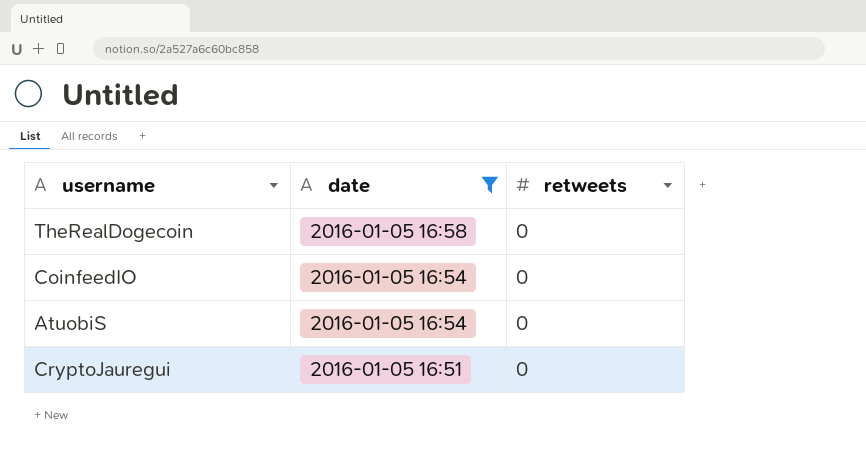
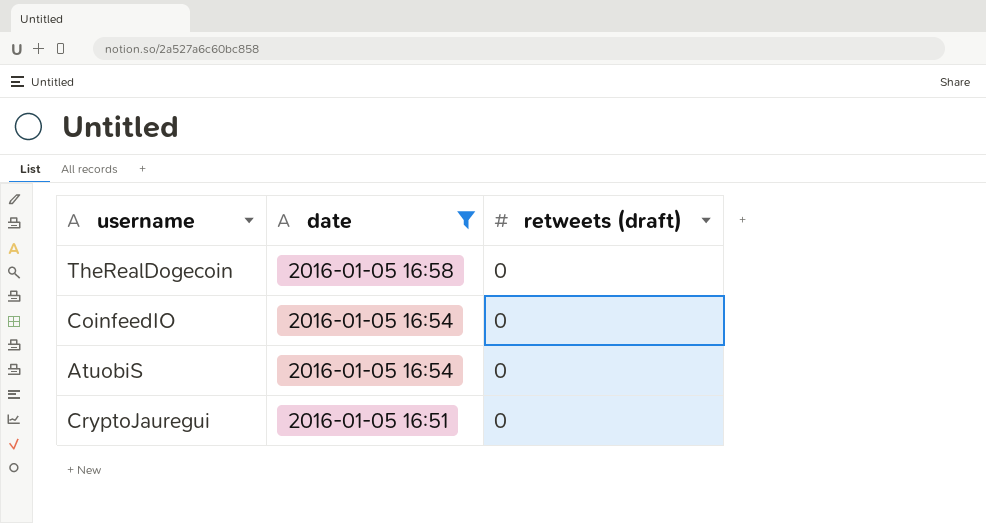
column name: retweets -> retweets (draft)

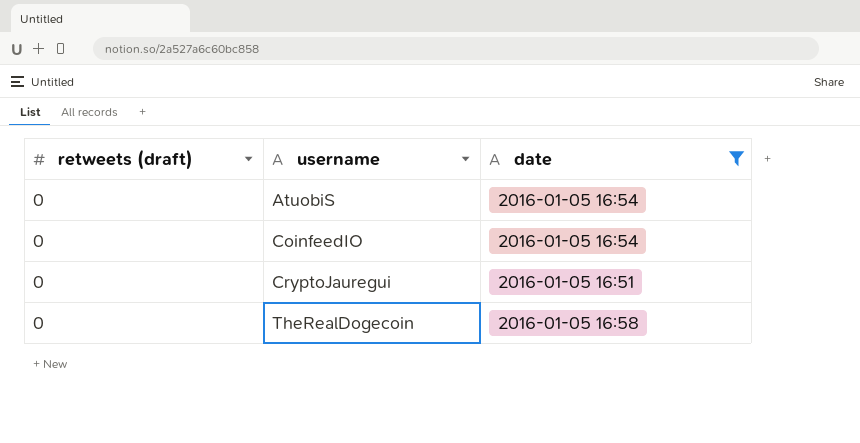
row order: date descending -> username ascending
column retweets (draft) | position: 3 -> 1

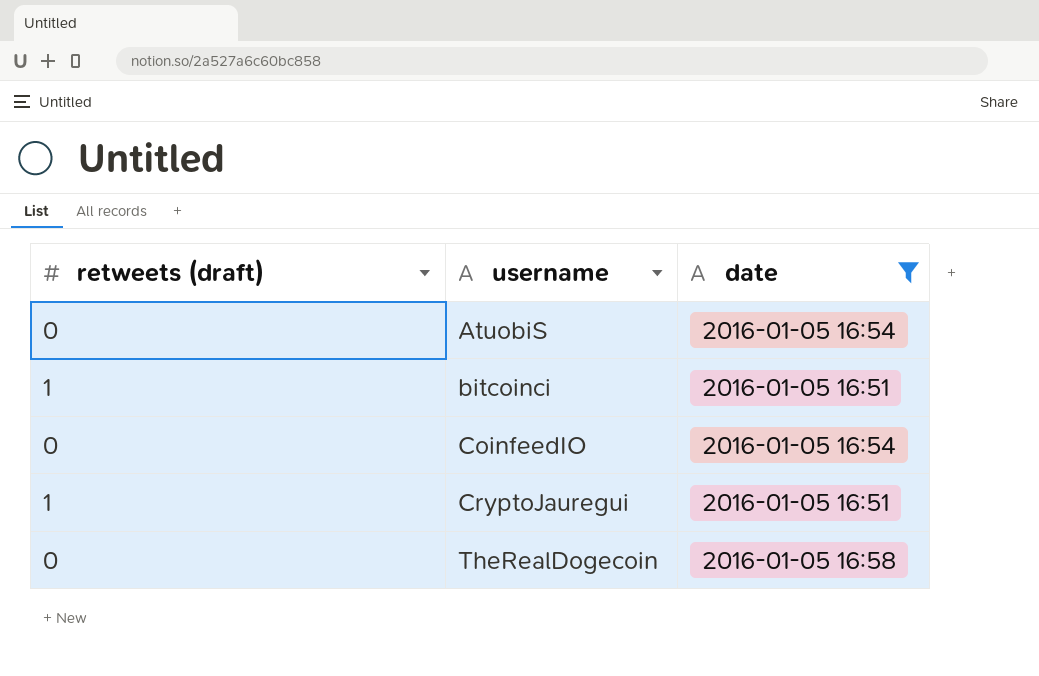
row bitcoinci: none -> 1 | 2016-01-05 16:51
CryptoJauregui | retweets (draft): 0 -> 1

